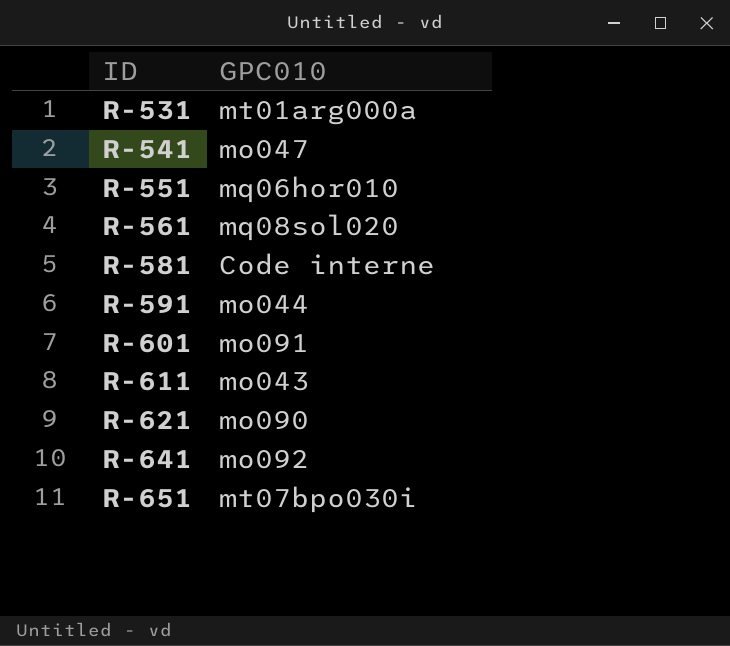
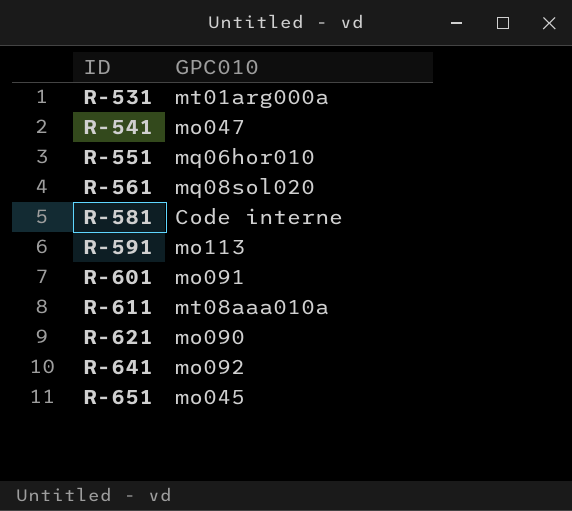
R-591 | GPC010: mo044 -> mo113
R-611 | GPC010: mo043 -> mt08aaa010a
R-651 | GPC010: mt07bpo030i -> mo045

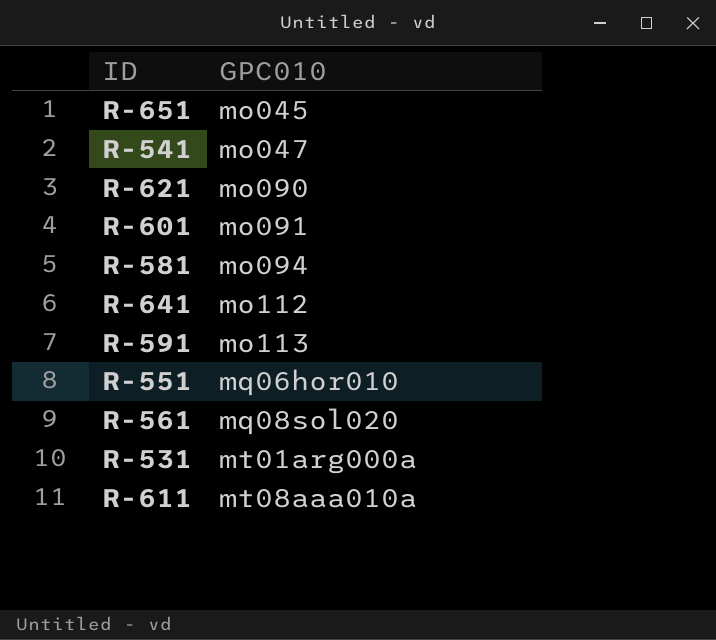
row order: ID ascending -> GPC010 ascending
R-581 | GPC010: Code interne -> mo094
R-641 | GPC010: mo092 -> mo112

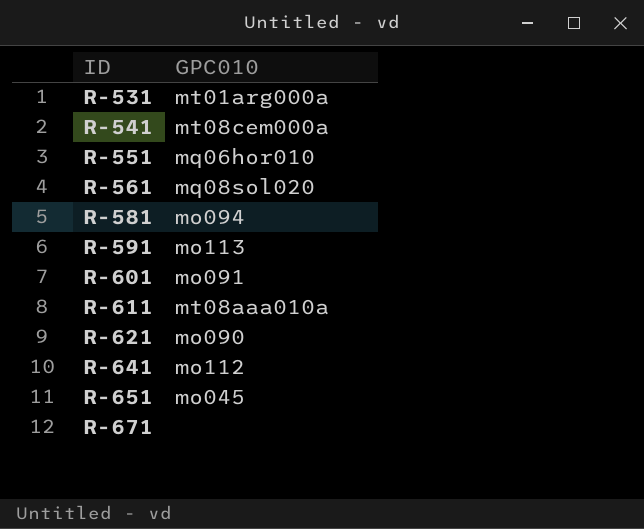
row order: GPC010 ascending -> ID ascending
R-541 | GPC010: mo047 -> mt08cem000a
row R-671: none -> none

